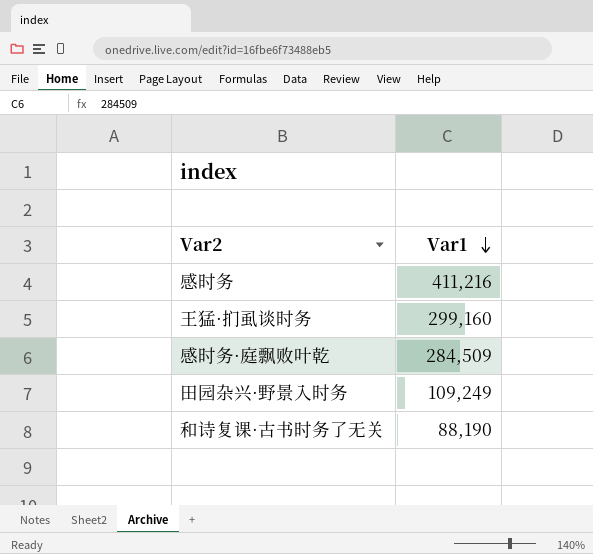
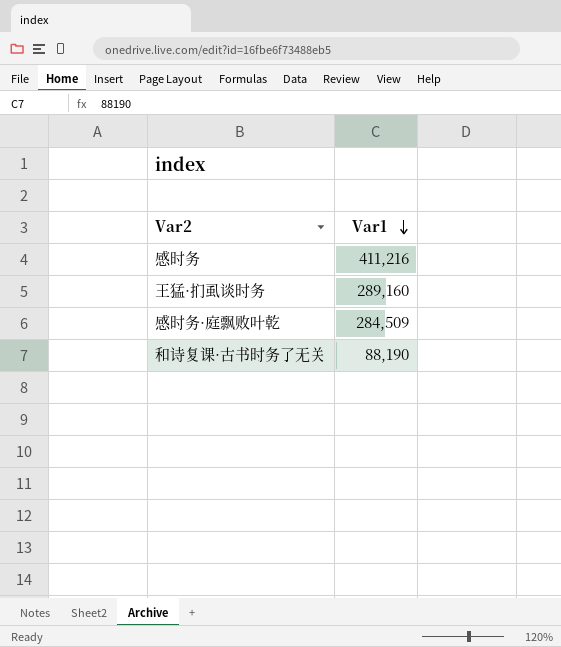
row 田园杂兴·野景入时务: 109,249 -> none
王猛·扪虱谈时务 | Var1: 299,160 -> 289,160

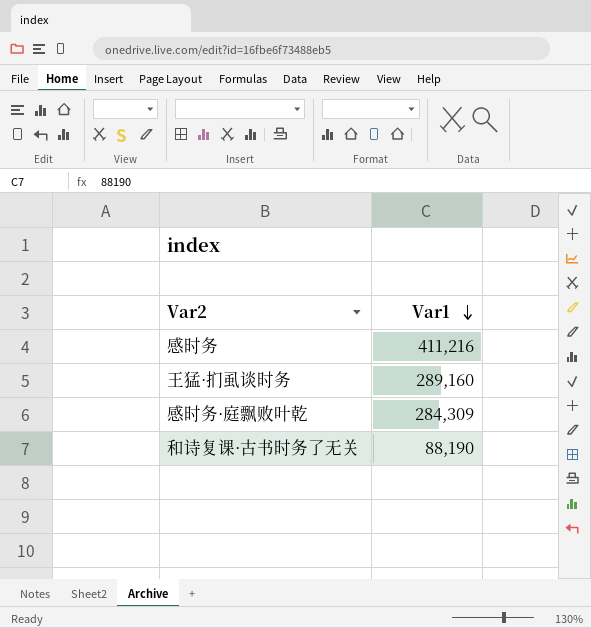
感时务·庭飘败叶乾 | Var1: 284,509 -> 284,309

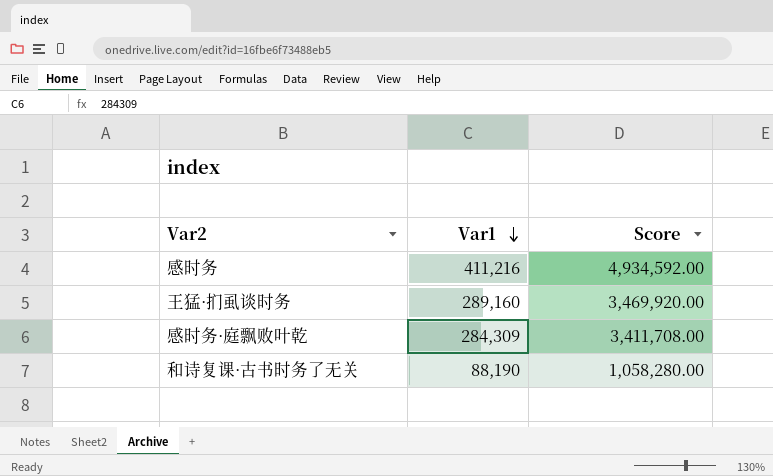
column Score | formula: none -> [Var1] * 12

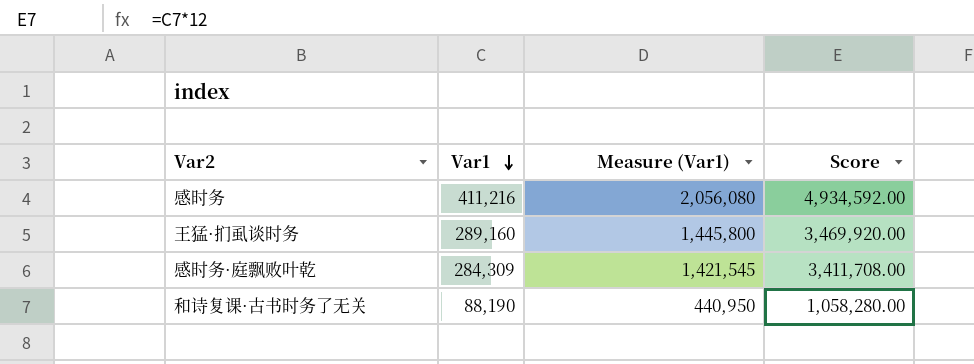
column Measure (Var1) | formula: none -> [Var1] * 5

